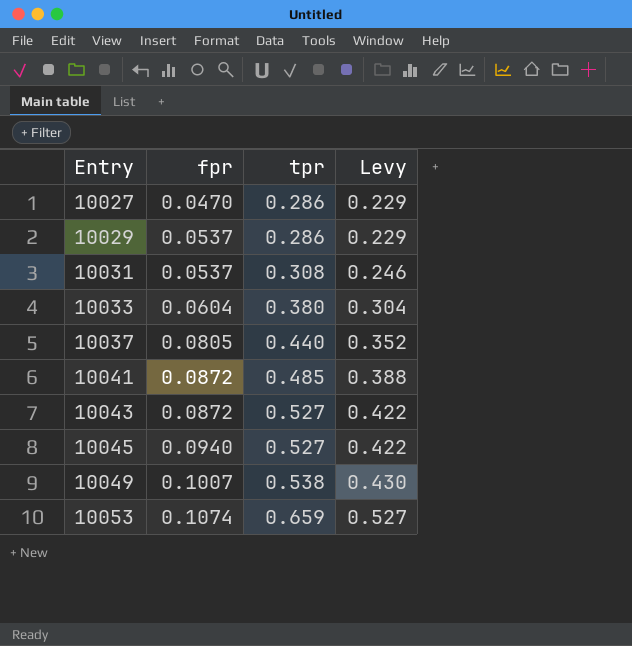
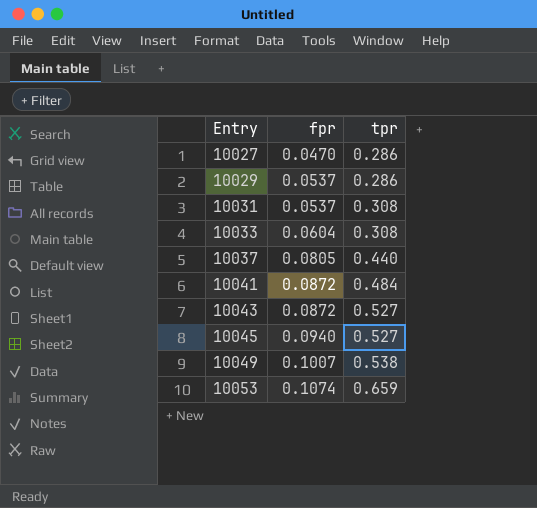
column Levy | formula: [tpr] * 0.8 -> none
10033 | tpr: 0.380 -> 0.308
10041 | tpr: 0.485 -> 0.484

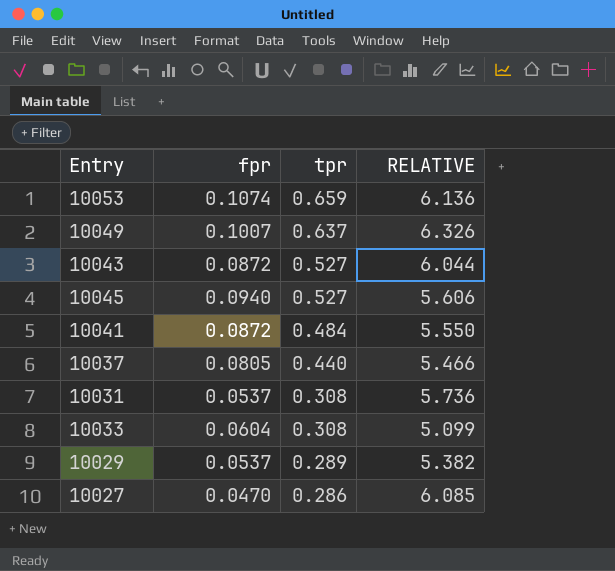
row order: Entry ascending -> tpr descending
column RELATIVE | formula: none -> [tpr] / [fpr]
10049 | tpr: 0.538 -> 0.637
10029 | tpr: 0.286 -> 0.289

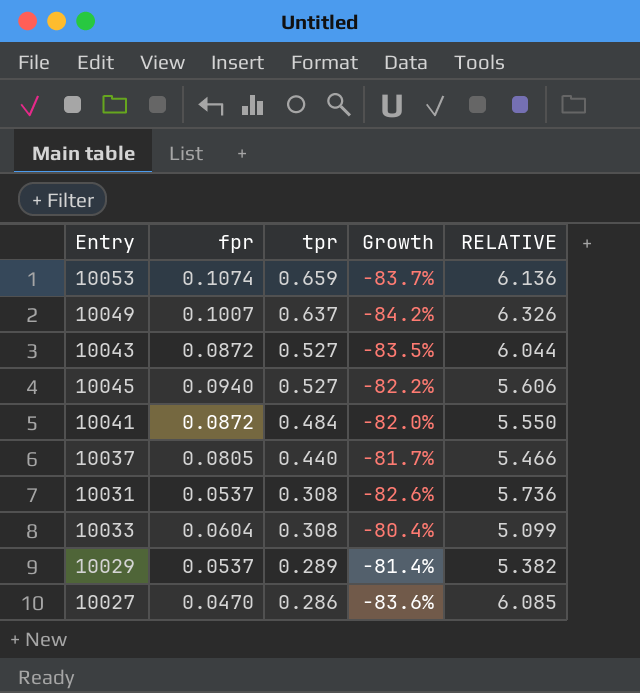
column Growth | formula: none -> ([fpr] - [tpr]) / [tpr]

